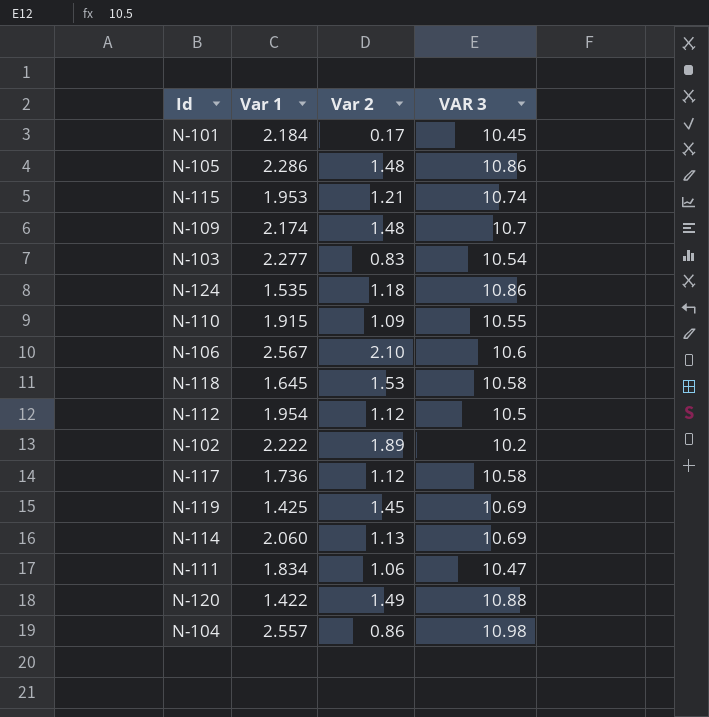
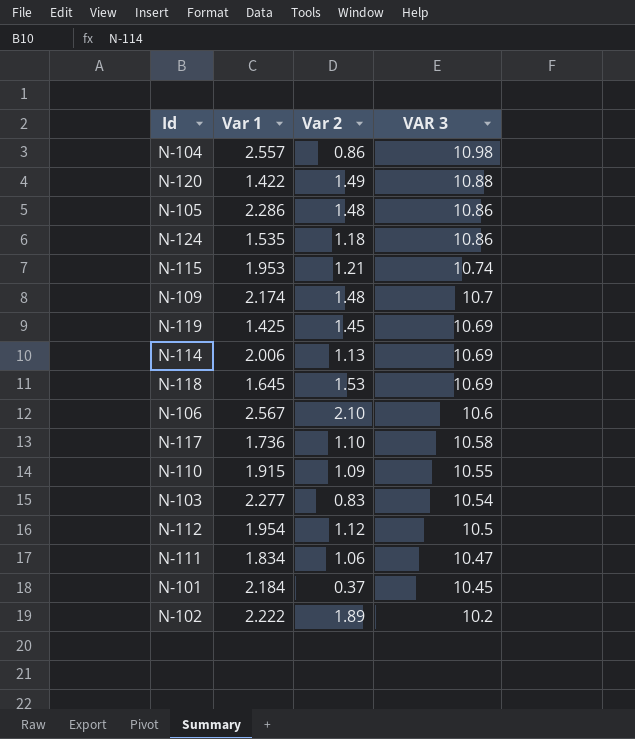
row order: none -> VAR 3 descending
N-114 | Var 1: 2.060 -> 2.006
N-118 | VAR 3: 10.58 -> 10.69
N-117 | Var 2: 1.12 -> 1.10
N-101 | Var 2: 0.17 -> 0.37

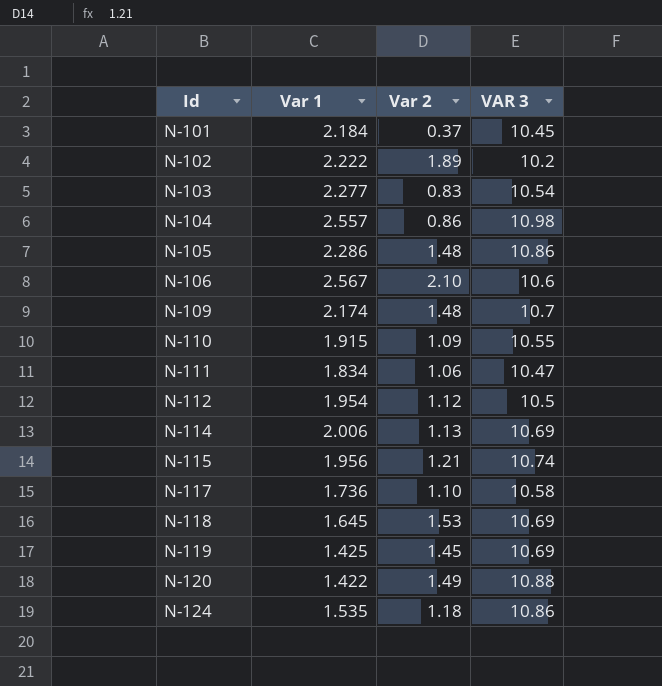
row order: VAR 3 descending -> Id ascending
N-115 | Var 1: 1.953 -> 1.956

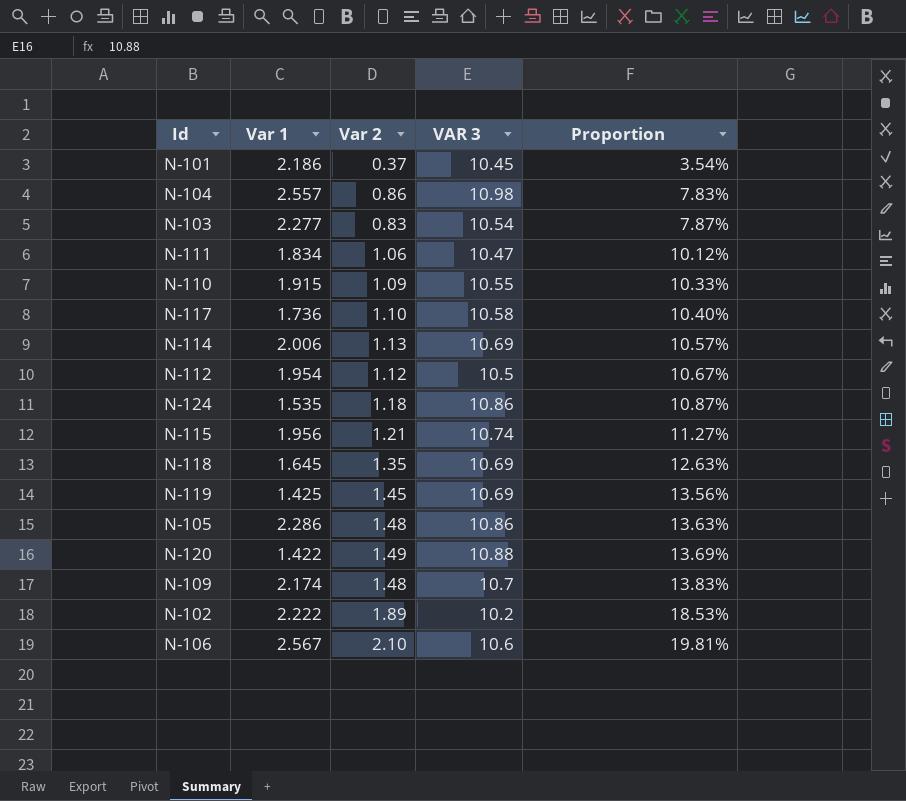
row order: Id ascending -> Proportion ascending
column Proportion | formula: none -> [Var 2] / [VAR 3]
N-101 | Var 1: 2.184 -> 2.186
N-118 | Var 2: 1.53 -> 1.35

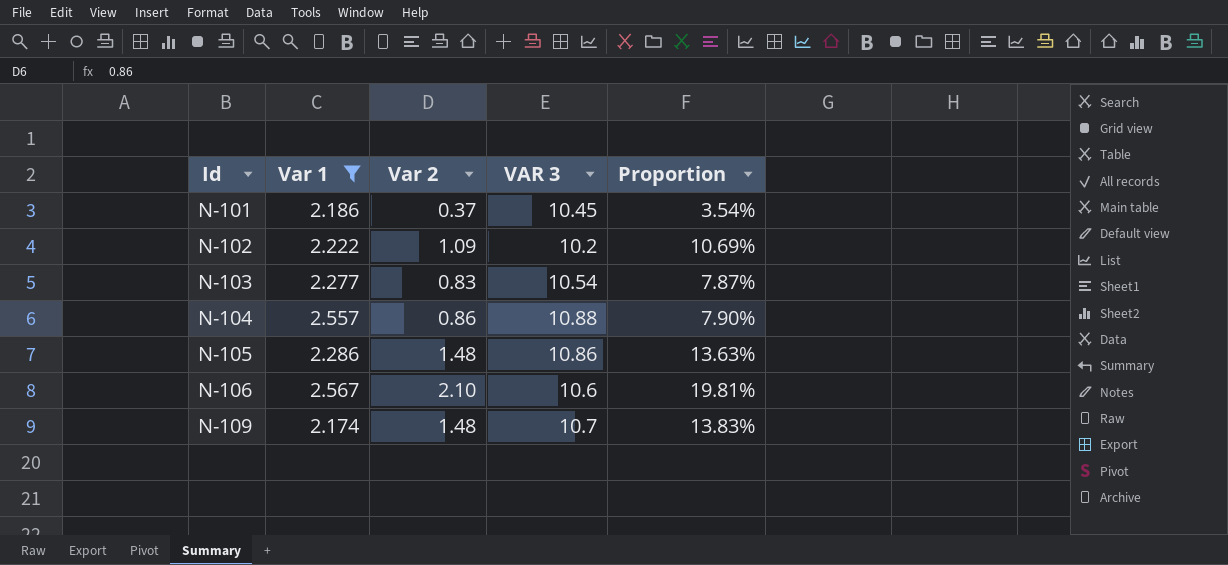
filter: none -> Var 1 >= 2.174
row order: Proportion ascending -> Id ascending
N-102 | Var 2: 1.89 -> 1.09
N-102 | Proportion: 18.53% -> 10.69%
N-104 | VAR 3: 10.98 -> 10.88
N-104 | Proportion: 7.83% -> 7.90%

